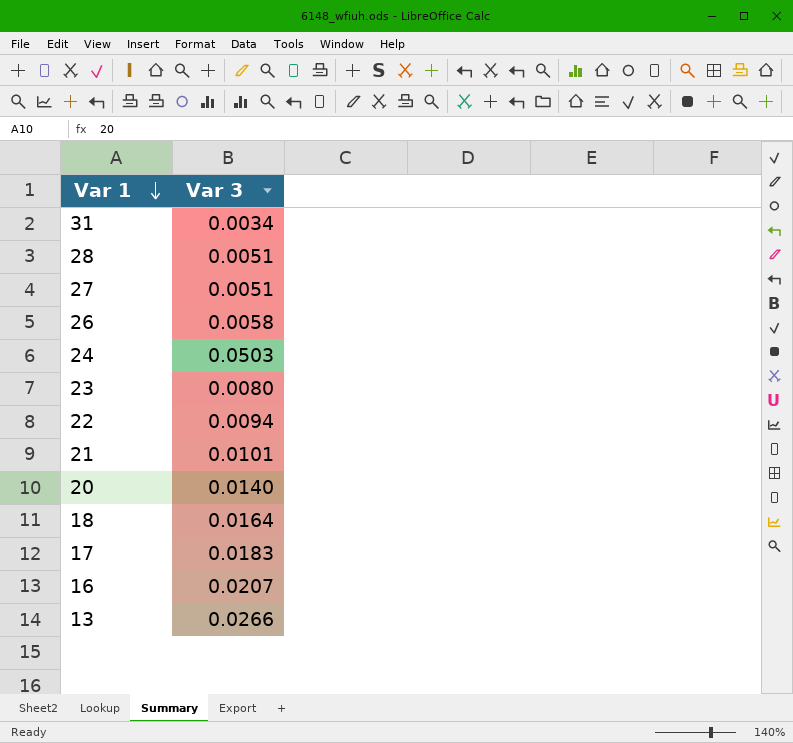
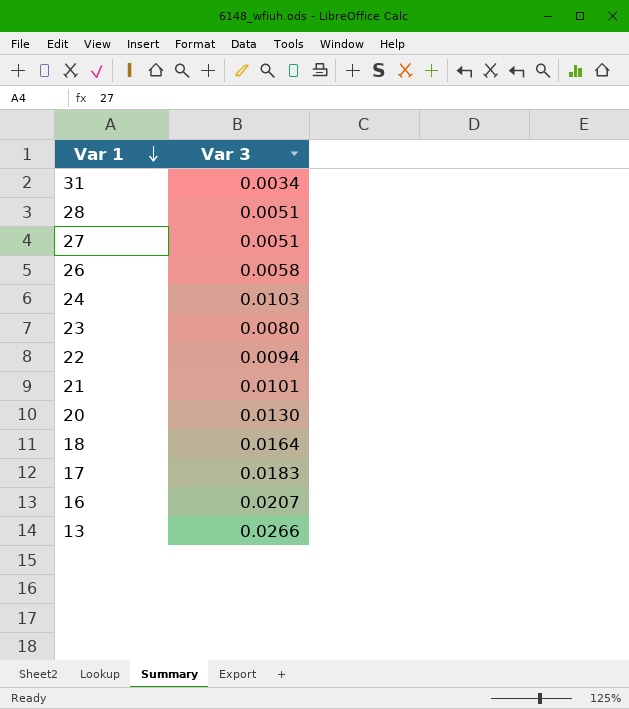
24 | Var 3: 0.0503 -> 0.0103
20 | Var 3: 0.0140 -> 0.0130

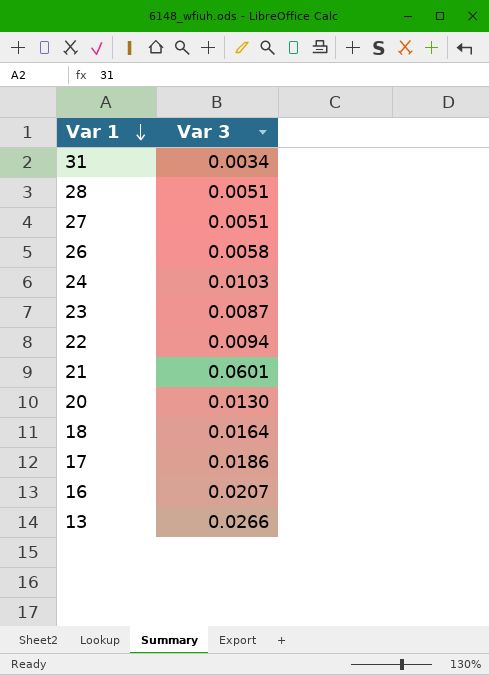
23 | Var 3: 0.0080 -> 0.0087
21 | Var 3: 0.0101 -> 0.0601
17 | Var 3: 0.0183 -> 0.0186

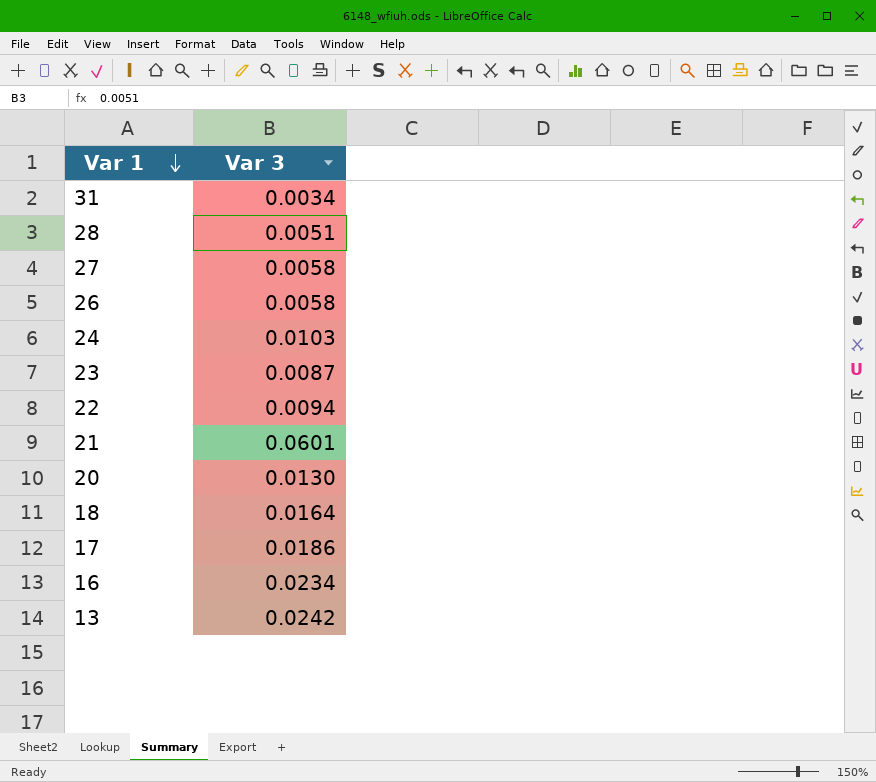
27 | Var 3: 0.0051 -> 0.0058
16 | Var 3: 0.0207 -> 0.0234
13 | Var 3: 0.0266 -> 0.0242

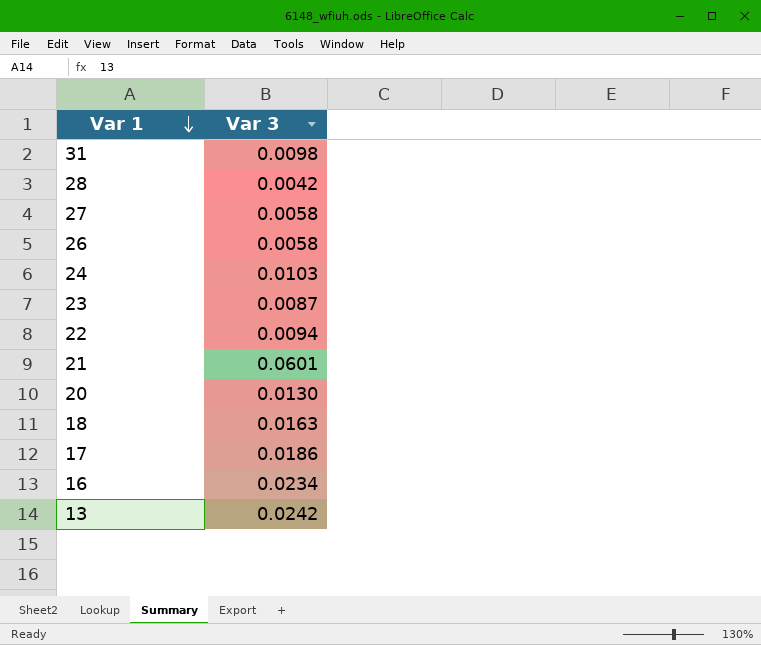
31 | Var 3: 0.0034 -> 0.0098
28 | Var 3: 0.0051 -> 0.0042
18 | Var 3: 0.0164 -> 0.0163

